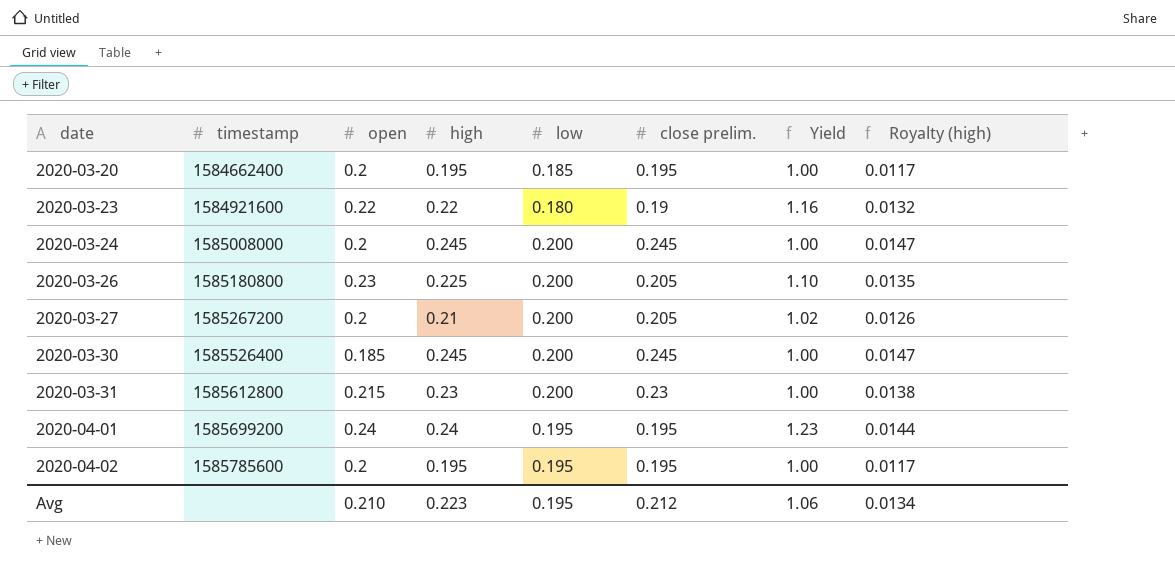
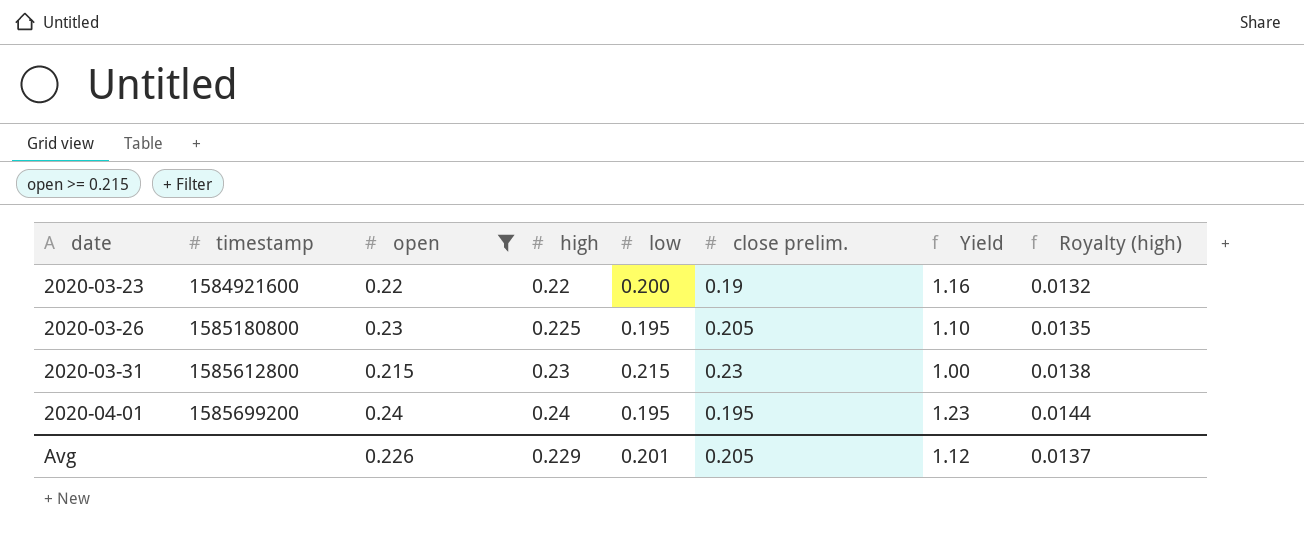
filter: none -> open >= 0.215
2020-03-23 | low: 0.180 -> 0.200
2020-03-26 | low: 0.200 -> 0.195
2020-03-31 | low: 0.200 -> 0.215
Avg | open: 0.210 -> 0.226
Avg | high: 0.223 -> 0.229
Avg | low: 0.195 -> 0.201
Avg | close prelim.: 0.212 -> 0.205
Avg | Yield: 1.06 -> 1.12
Avg | Royalty (high): 0.0134 -> 0.0137

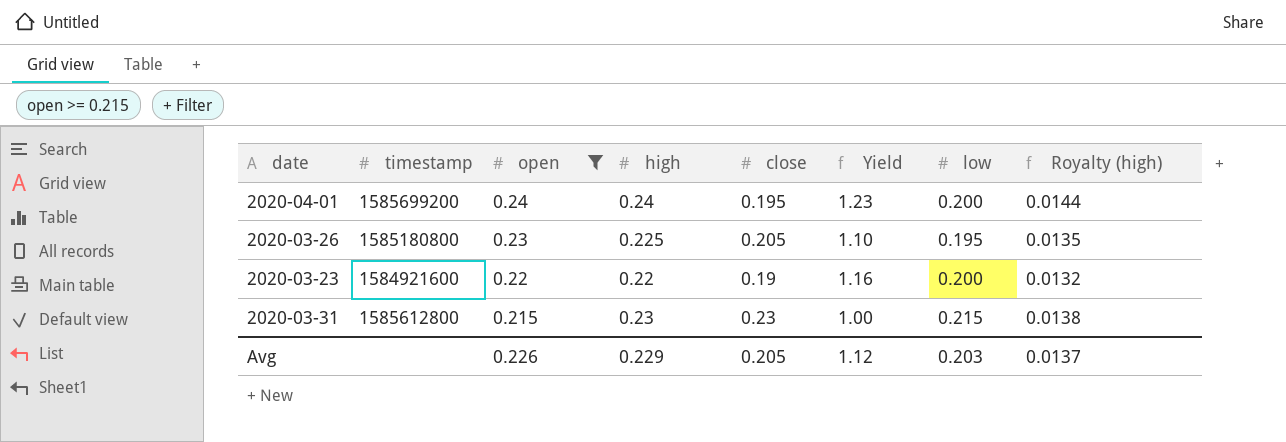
row order: date ascending -> open descending
column name: close prelim. -> close
column low | position: 5 -> 7
2020-04-01 | low: 0.195 -> 0.200
Avg | low: 0.201 -> 0.203

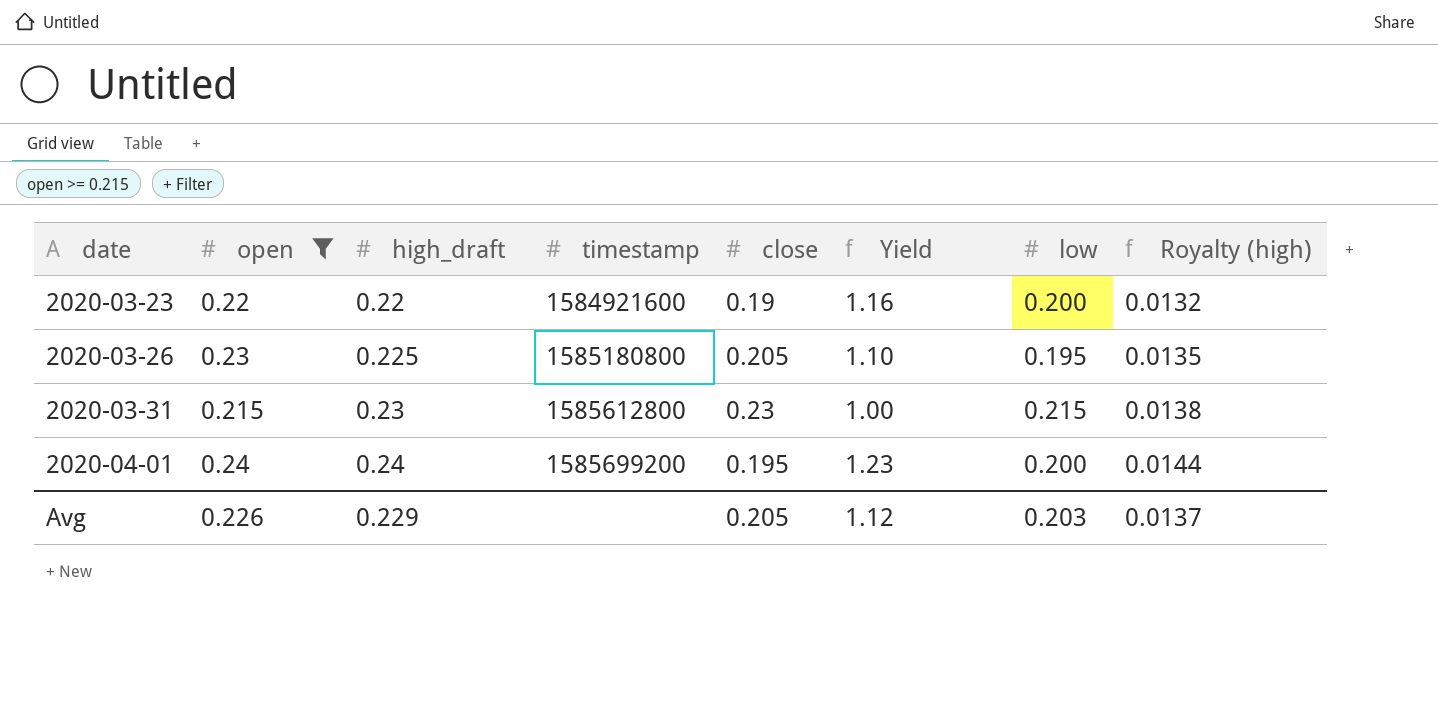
row order: open descending -> date ascending
column name: high -> high_draft
column timestamp | position: 2 -> 4

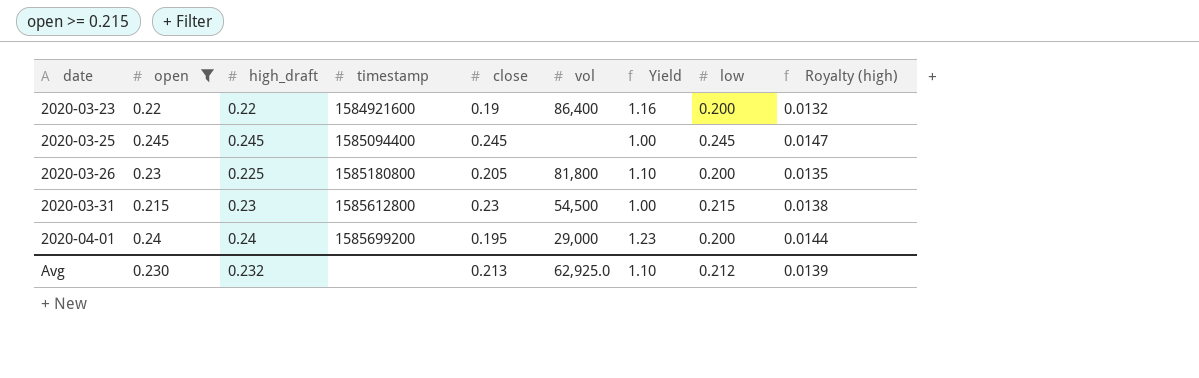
column vol | position: none -> 6
row 2020-03-25: none -> 0.245 | 0.245 | 1585094400 | 0.245 | none | 1.00 | 0.245 | 0.0147
2020-03-26 | low: 0.195 -> 0.200
Avg | open: 0.226 -> 0.230
Avg | high_draft: 0.229 -> 0.232
Avg | close: 0.205 -> 0.213
Avg | Yield: 1.12 -> 1.10
Avg | low: 0.203 -> 0.212
Avg | Royalty (high): 0.0137 -> 0.0139

